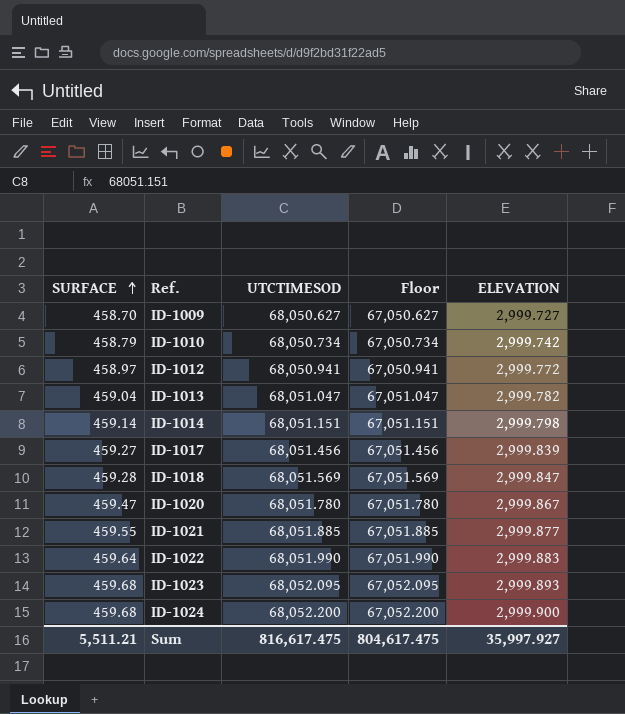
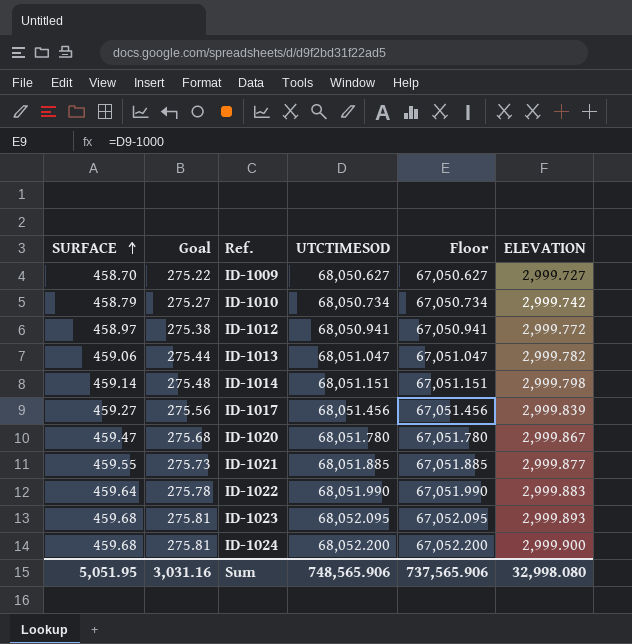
column Goal | formula: none -> [SURFACE] * 0.6
row ID-1018: 459.28 | 68,051.569 | 67,051.569 | 2,999.847 -> none
ID-1013 | SURFACE: 459.04 -> 459.06
Sum | SURFACE: 5,511.21 -> 5,051.95
Sum | UTCTIMESOD: 816,617.475 -> 748,565.906
Sum | Floor: 804,617.475 -> 737,565.906
Sum | ELEVATION: 35,997.927 -> 32,998.080

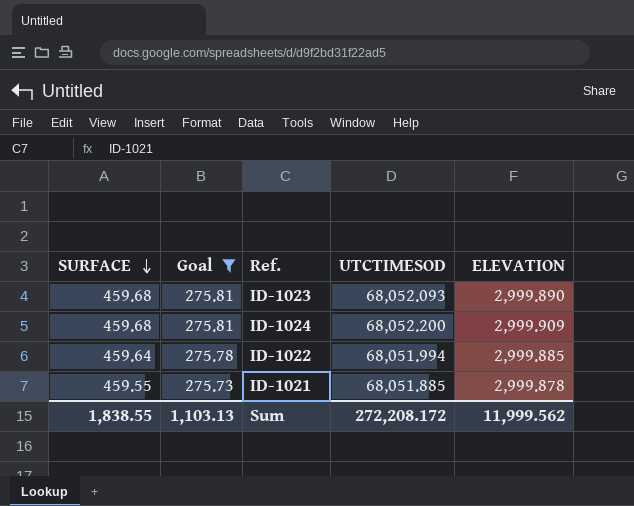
filter: none -> Goal >= 275.73
row order: SURFACE ascending -> SURFACE descending
column Floor | formula: [UTCTIMESOD] - 1000 -> none
ID-1023 | UTCTIMESOD: 68,052.095 -> 68,052.093
ID-1023 | ELEVATION: 2,999.893 -> 2,999.890
ID-1024 | ELEVATION: 2,999.900 -> 2,999.909
ID-1022 | UTCTIMESOD: 68,051.990 -> 68,051.994
ID-1022 | ELEVATION: 2,999.883 -> 2,999.885
ID-1021 | ELEVATION: 2,999.877 -> 2,999.878
Sum | SURFACE: 5,051.95 -> 1,838.55
Sum | Goal: 3,031.16 -> 1,103.13
Sum | UTCTIMESOD: 748,565.906 -> 272,208.172
Sum | ELEVATION: 32,998.080 -> 11,999.562

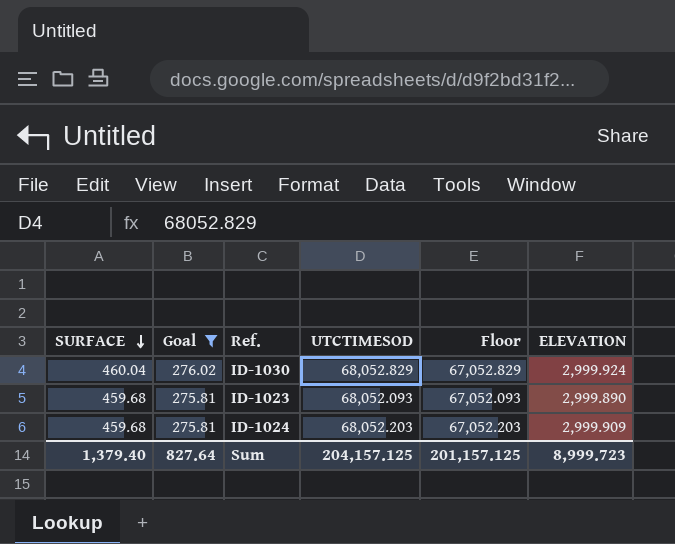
column Floor | formula: none -> [UTCTIMESOD] - 1000
row ID-1022: 459.64 | 275.78 | 68,051.994 | 2,999.885 -> none
row ID-1021: 459.55 | 275.73 | 68,051.885 | 2,999.878 -> none
row ID-1030: none -> 460.04 | 276.02 | 68,052.829 | 67,052.829 | 2,999.924
ID-1024 | UTCTIMESOD: 68,052.200 -> 68,052.203
Sum | SURFACE: 1,838.55 -> 1,379.40
Sum | Goal: 1,103.13 -> 827.64
Sum | UTCTIMESOD: 272,208.172 -> 204,157.125
Sum | ELEVATION: 11,999.562 -> 8,999.723

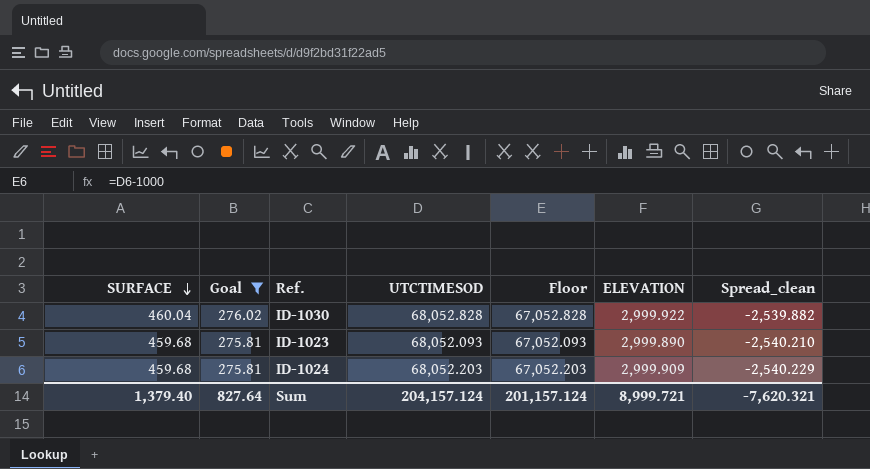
column Spread_clean | formula: none -> [SURFACE] - [ELEVATION]
ID-1030 | UTCTIMESOD: 68,052.829 -> 68,052.828
ID-1030 | Floor: 67,052.829 -> 67,052.828
ID-1030 | ELEVATION: 2,999.924 -> 2,999.922
Sum | UTCTIMESOD: 204,157.125 -> 204,157.124
Sum | Floor: 201,157.125 -> 201,157.124
Sum | ELEVATION: 8,999.723 -> 8,999.721

